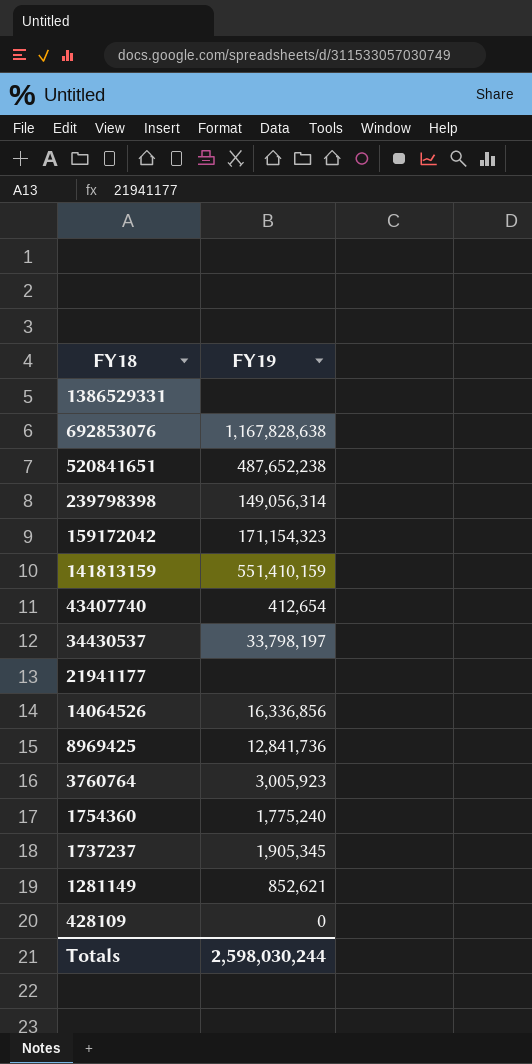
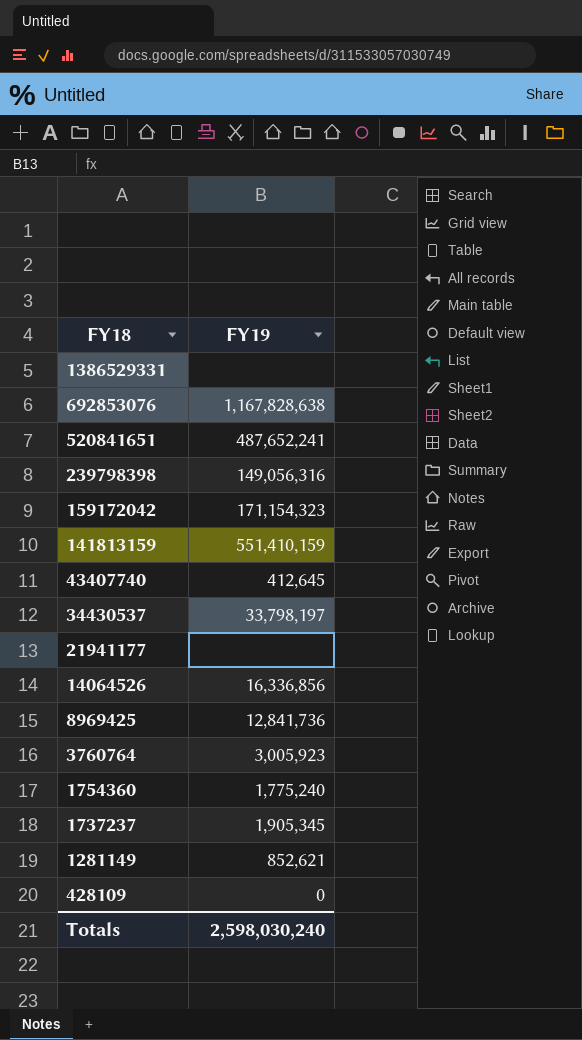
520841651 | FY19: 487,652,238 -> 487,652,241
239798398 | FY19: 149,056,314 -> 149,056,316
43407740 | FY19: 412,654 -> 412,645
Totals | FY19: 2,598,030,244 -> 2,598,030,240

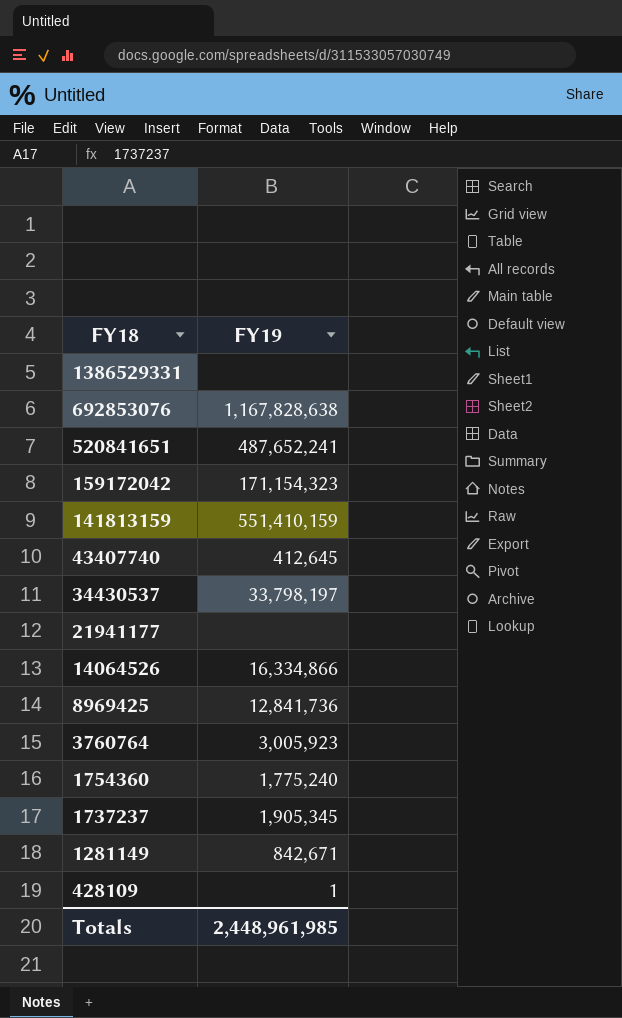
row 239798398: 149,056,316 -> none
14064526 | FY19: 16,336,856 -> 16,334,866
1281149 | FY19: 852,621 -> 842,671
428109 | FY19: 0 -> 1
Totals | FY19: 2,598,030,240 -> 2,448,961,985

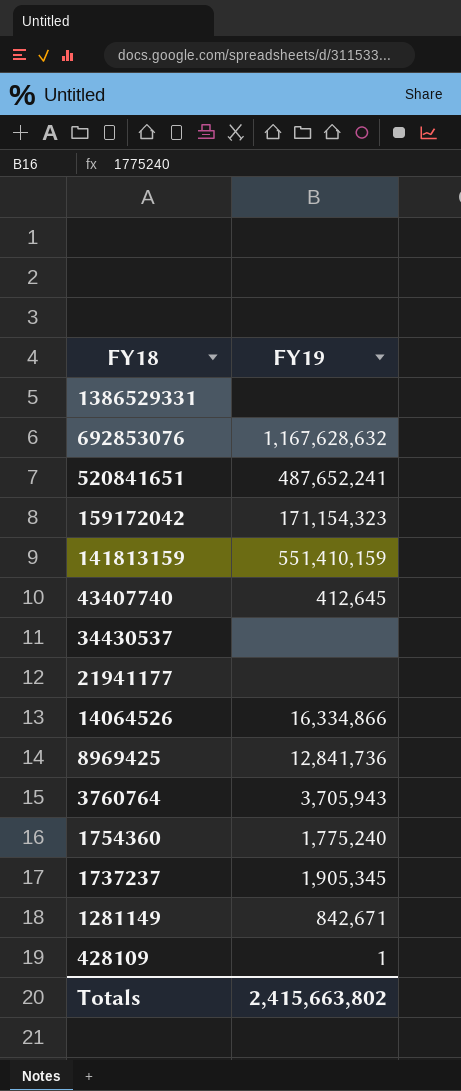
692853076 | FY19: 1,167,828,638 -> 1,167,628,632
34430537 | FY19: 33,798,197 -> none
3760764 | FY19: 3,005,923 -> 3,705,943
Totals | FY19: 2,448,961,985 -> 2,415,663,802

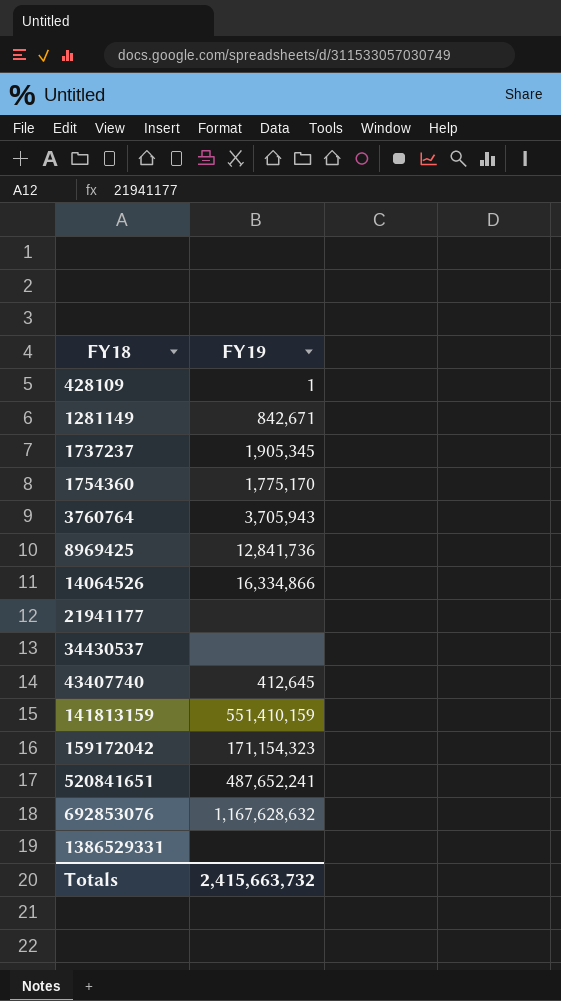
row order: FY18 descending -> FY18 ascending
1754360 | FY19: 1,775,240 -> 1,775,170
Totals | FY19: 2,415,663,802 -> 2,415,663,732

